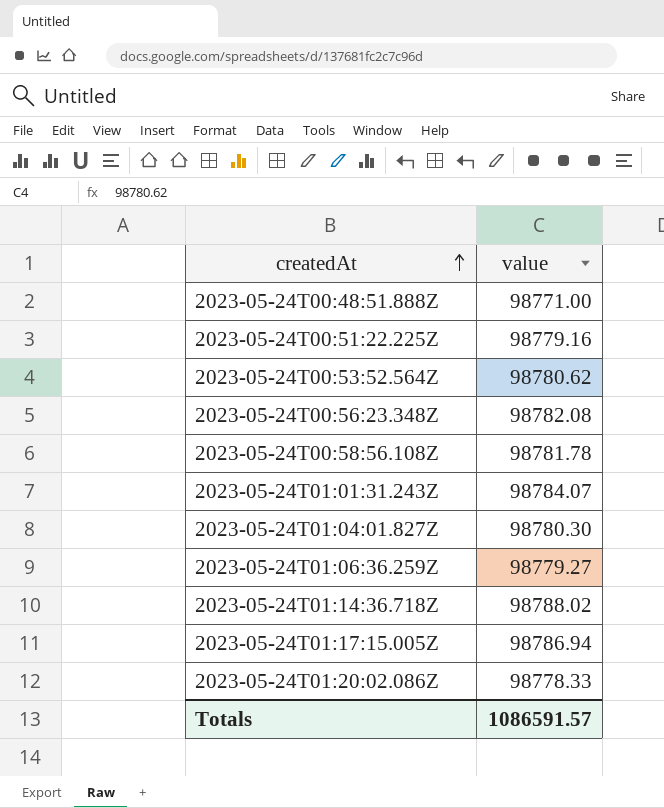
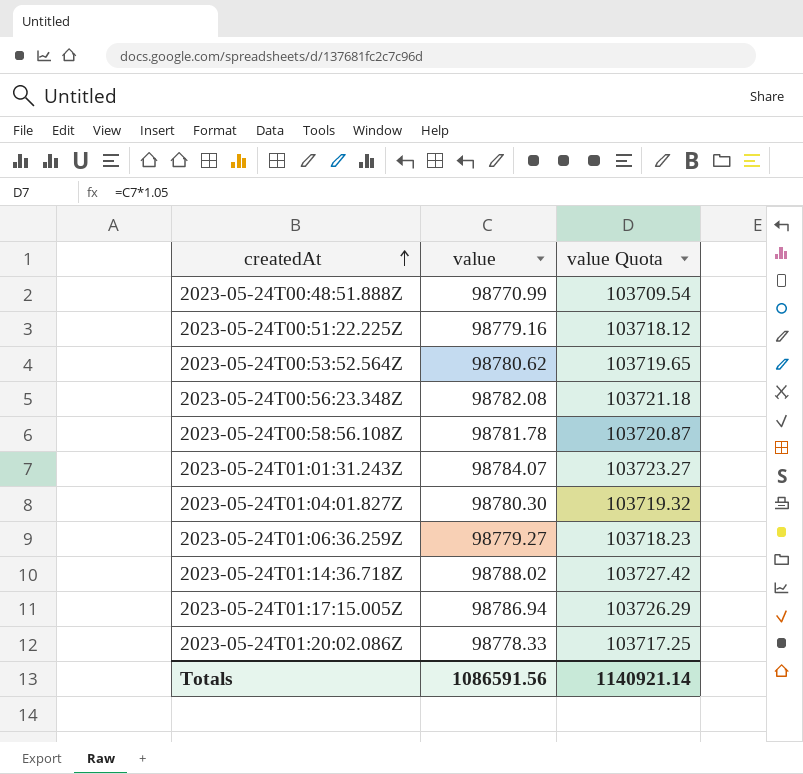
column value Quota | formula: none -> [value] * 1.05
2023-05-24T00:48:51.888Z | value: 98771.00 -> 98770.99
Totals | value: 1086591.57 -> 1086591.56

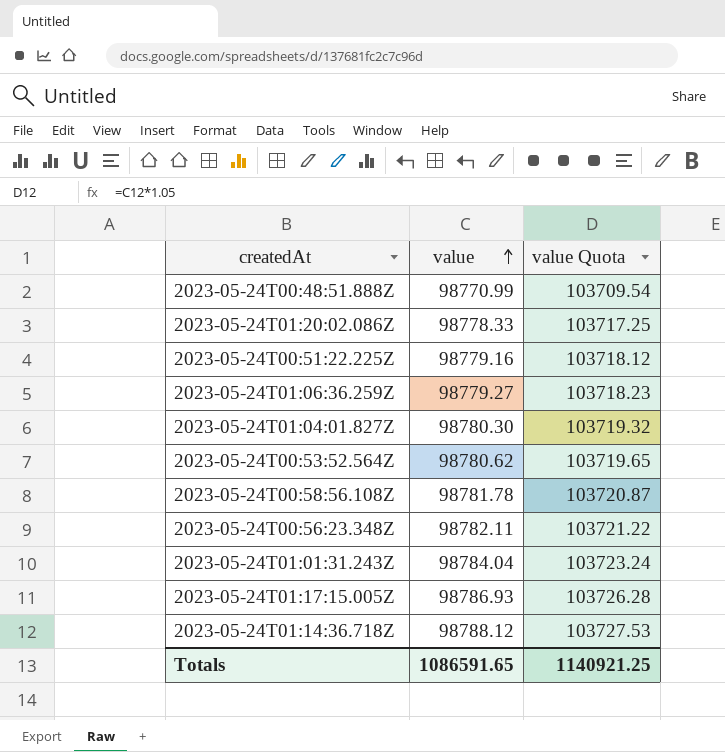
row order: createdAt ascending -> value ascending
2023-05-24T00:56:23.348Z | value: 98782.08 -> 98782.11
2023-05-24T00:56:23.348Z | value Quota: 103721.18 -> 103721.22
2023-05-24T01:01:31.243Z | value: 98784.07 -> 98784.04
2023-05-24T01:01:31.243Z | value Quota: 103723.27 -> 103723.24
2023-05-24T01:17:15.005Z | value: 98786.94 -> 98786.93
2023-05-24T01:17:15.005Z | value Quota: 103726.29 -> 103726.28
2023-05-24T01:14:36.718Z | value: 98788.02 -> 98788.12
2023-05-24T01:14:36.718Z | value Quota: 103727.42 -> 103727.53
Totals | value: 1086591.56 -> 1086591.65
Totals | value Quota: 1140921.14 -> 1140921.25

